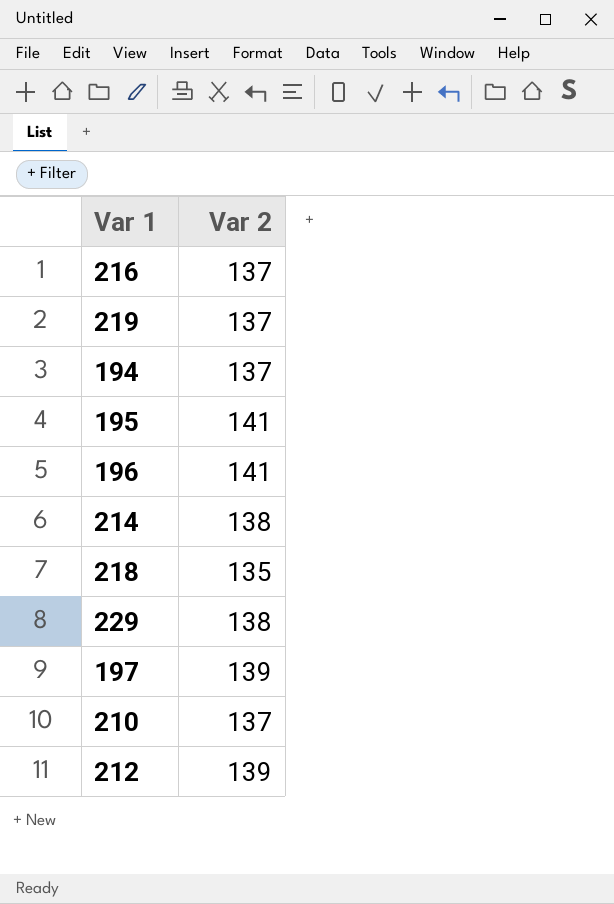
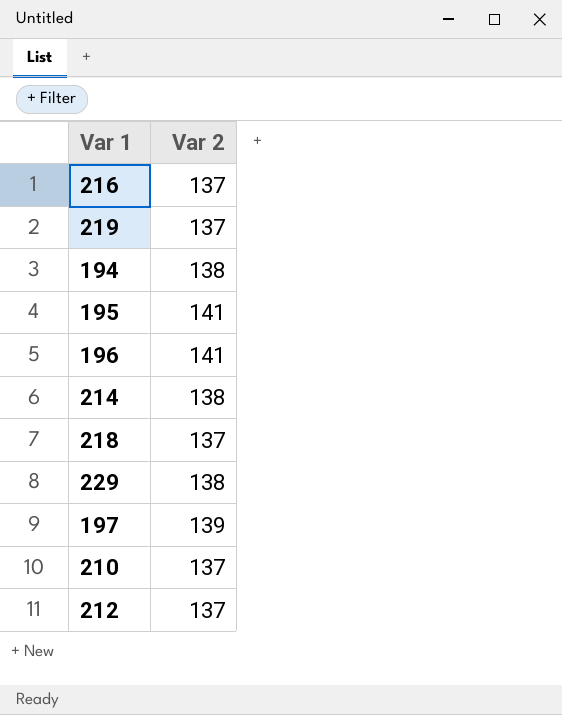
194 | Var 2: 137 -> 138
218 | Var 2: 135 -> 137
212 | Var 2: 139 -> 137

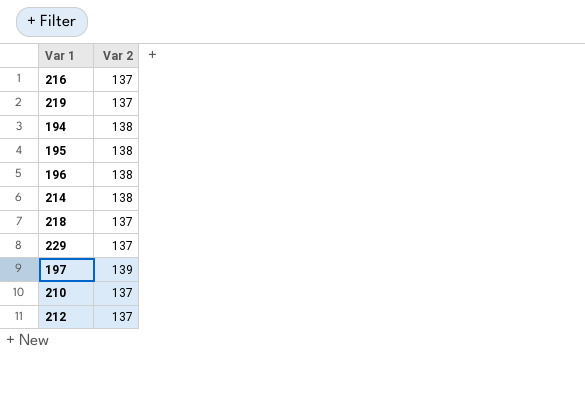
195 | Var 2: 141 -> 138
196 | Var 2: 141 -> 138
229 | Var 2: 138 -> 137

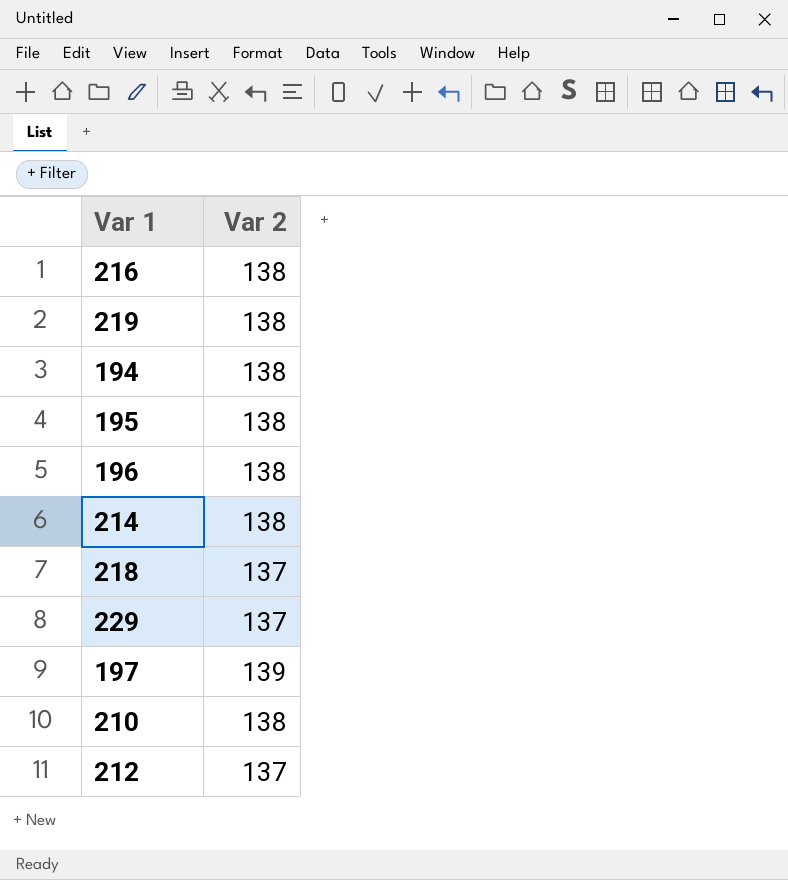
216 | Var 2: 137 -> 138
219 | Var 2: 137 -> 138
210 | Var 2: 137 -> 138

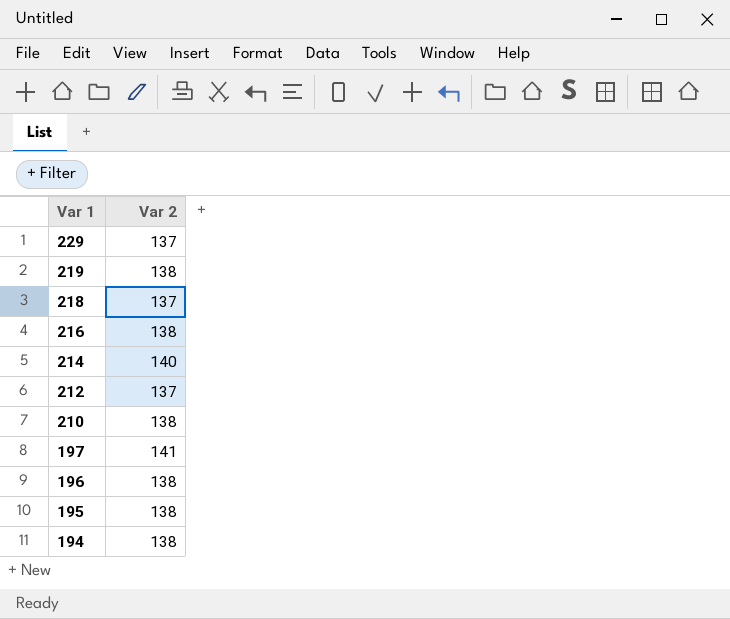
row order: none -> Var 1 descending
214 | Var 2: 138 -> 140
197 | Var 2: 139 -> 141

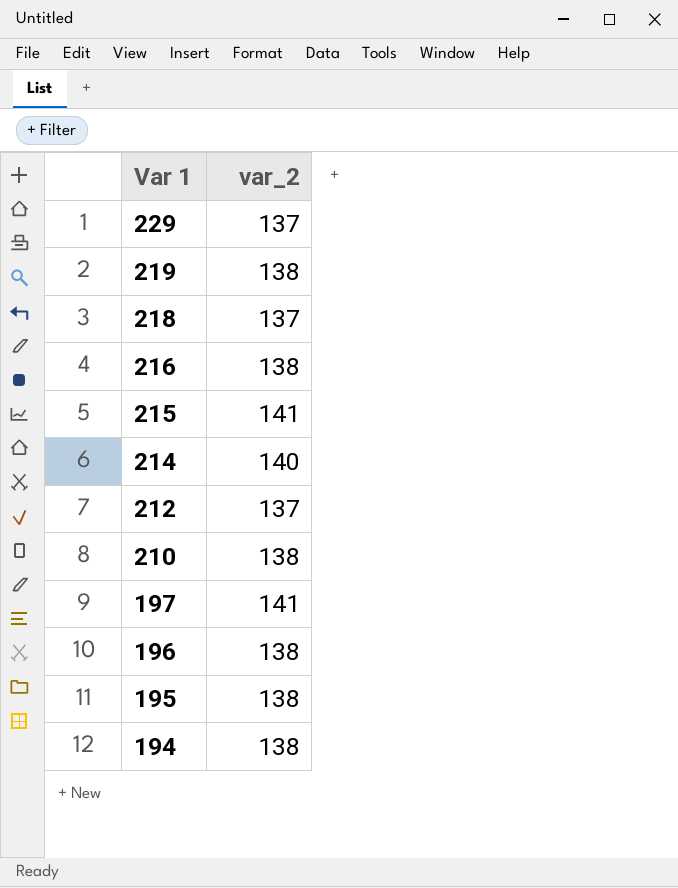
column name: Var 2 -> var_2
row 215: none -> 141

